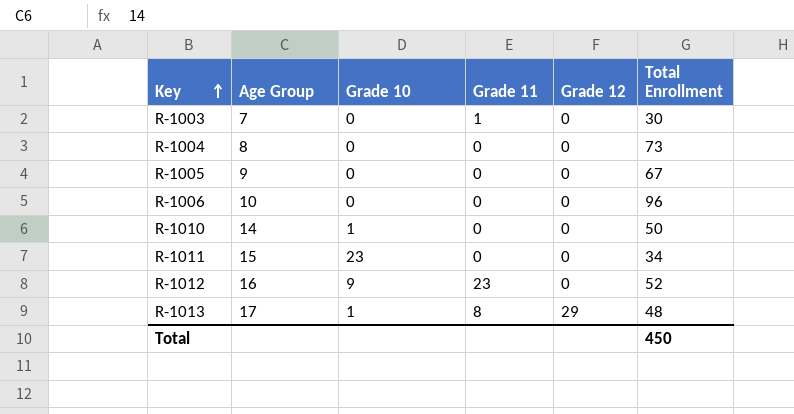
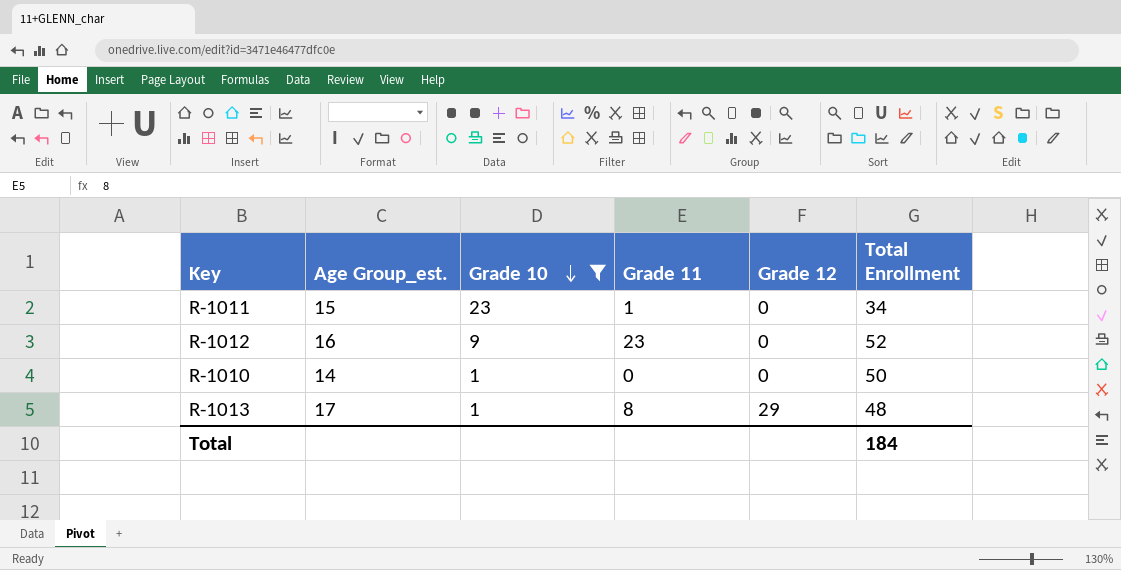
filter: none -> Grade 10 != 0
row order: Key ascending -> Grade 10 descending
column name: Age Group -> Age Group_est.
R-1011 | Grade 11: 0 -> 1
Total | Total Enrollment: 450 -> 184

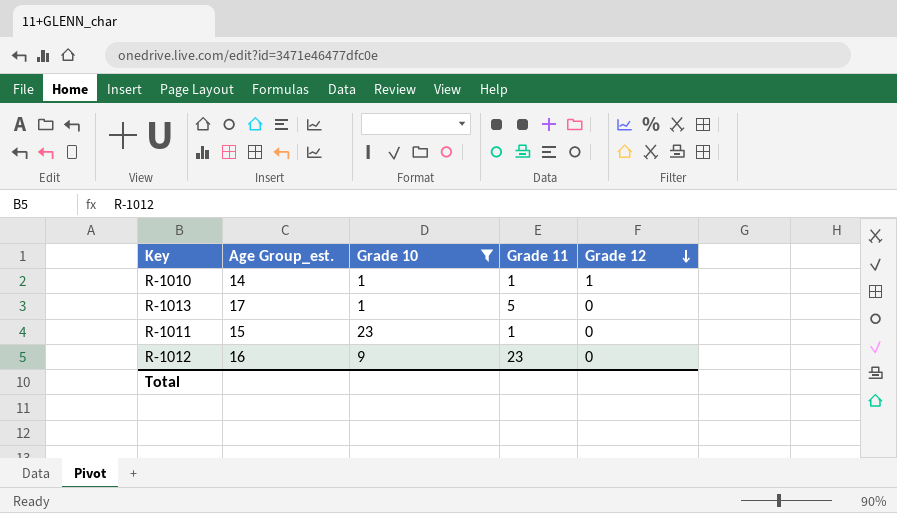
row order: Grade 10 descending -> Grade 12 descending
column Total Enrollment | position: 6 -> none
R-1010 | Grade 11: 0 -> 1
R-1010 | Grade 12: 0 -> 1
R-1013 | Grade 11: 8 -> 5
R-1013 | Grade 12: 29 -> 0

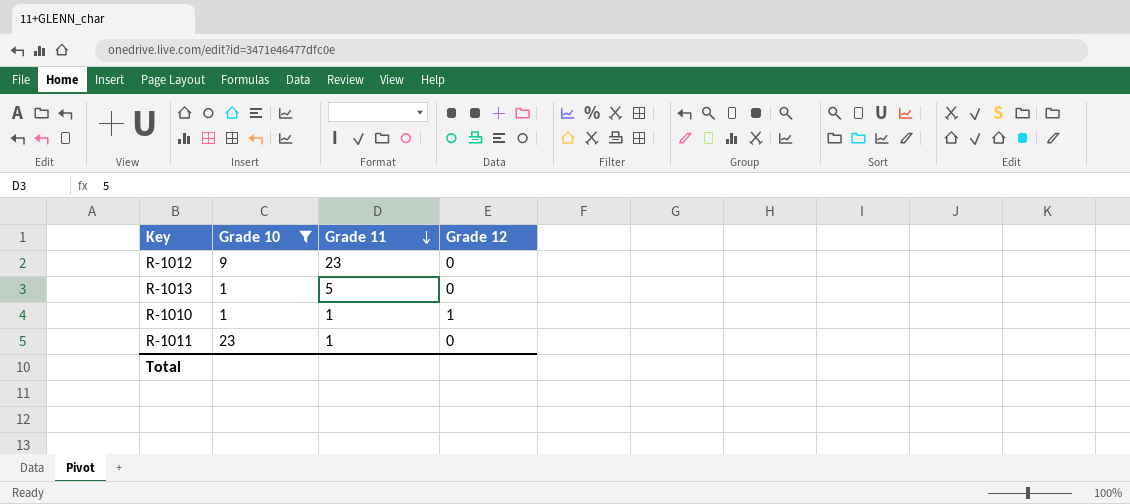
row order: Grade 12 descending -> Grade 11 descending
column Age Group_est. | position: 2 -> none

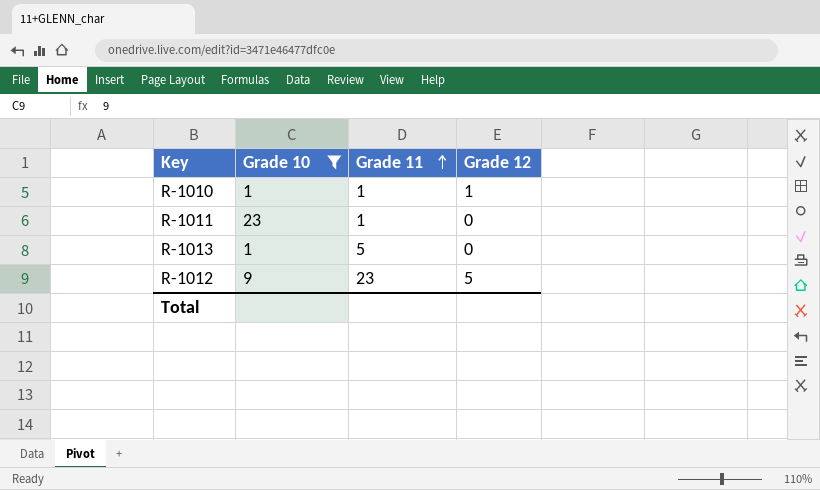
row order: Grade 11 descending -> Grade 11 ascending
R-1012 | Grade 12: 0 -> 5

